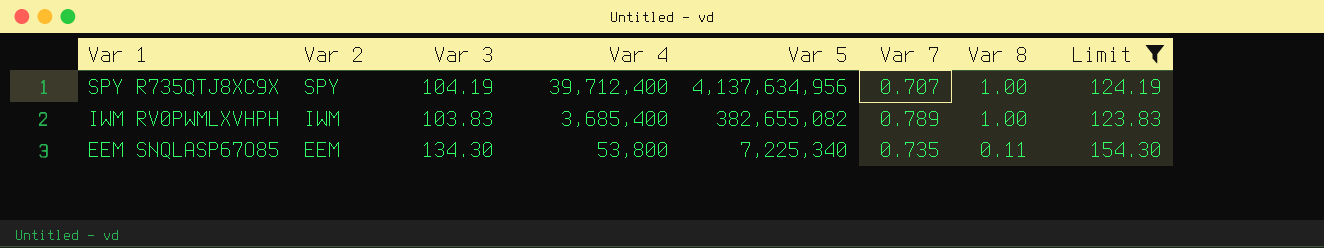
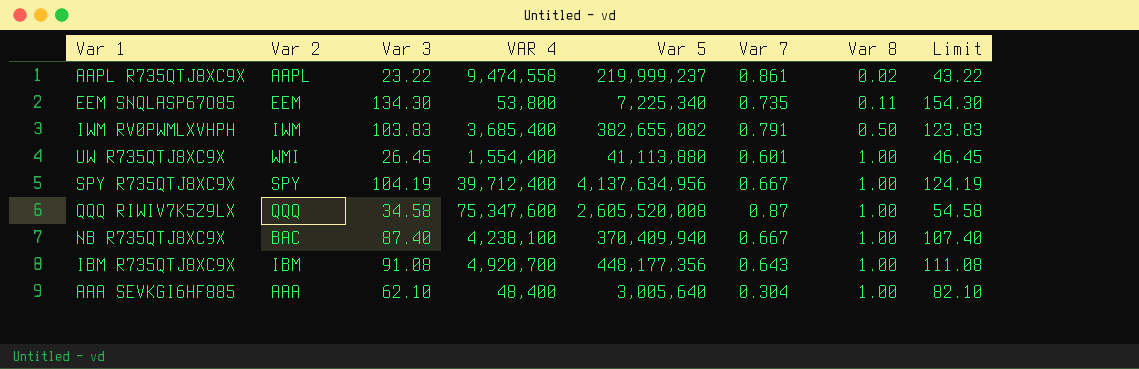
filter: Limit >= 123.83 -> none
row order: Var 1 descending -> Var 8 ascending
column name: Var 4 -> VAR 4
IWM RV0PWMLXVHPH | Var 7: 0.789 -> 0.791
IWM RV0PWMLXVHPH | Var 8: 1.00 -> 0.50
SPY R735QTJ8XC9X | Var 7: 0.707 -> 0.667

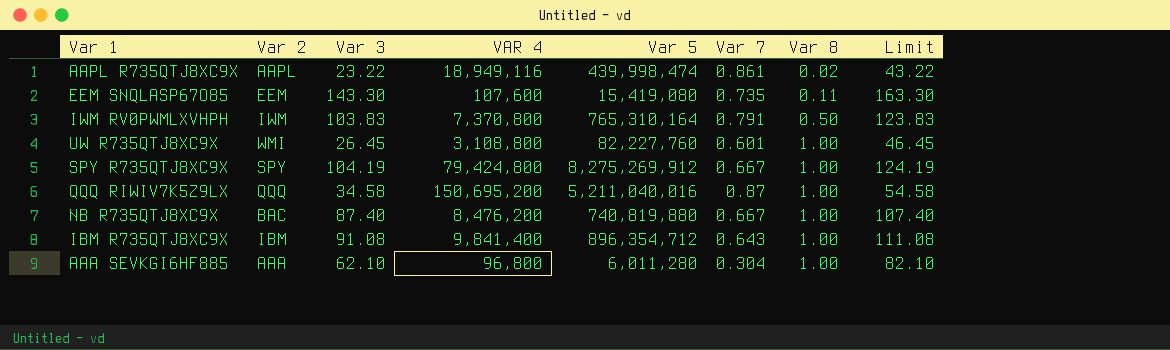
AAPL R735QTJ8XC9X | VAR 4: 9,474,558 -> 18,949,116
AAPL R735QTJ8XC9X | Var 5: 219,999,237 -> 439,998,474
EEM SNQLASP67O85 | Var 3: 134.30 -> 143.30
EEM SNQLASP67O85 | VAR 4: 53,800 -> 107,600
EEM SNQLASP67O85 | Var 5: 7,225,340 -> 15,419,080
EEM SNQLASP67O85 | Limit: 154.30 -> 163.30
IWM RV0PWMLXVHPH | VAR 4: 3,685,400 -> 7,370,800
IWM RV0PWMLXVHPH | Var 5: 382,655,082 -> 765,310,164
UW R735QTJ8XC9X | VAR 4: 1,554,400 -> 3,108,800
UW R735QTJ8XC9X | Var 5: 41,113,880 -> 82,227,760
SPY R735QTJ8XC9X | VAR 4: 39,712,400 -> 79,424,800
SPY R735QTJ8XC9X | Var 5: 4,137,634,956 -> 8,275,269,912
QQQ RIWIV7K5Z9LX | VAR 4: 75,347,600 -> 150,695,200
QQQ RIWIV7K5Z9LX | Var 5: 2,605,520,008 -> 5,211,040,016
NB R735QTJ8XC9X | VAR 4: 4,238,100 -> 8,476,200
NB R735QTJ8XC9X | Var 5: 370,409,940 -> 740,819,880
IBM R735QTJ8XC9X | VAR 4: 4,920,700 -> 9,841,400
IBM R735QTJ8XC9X | Var 5: 448,177,356 -> 896,354,712
AAA SEVKGI6HF885 | VAR 4: 48,400 -> 96,800
AAA SEVKGI6HF885 | Var 5: 3,005,640 -> 6,011,280

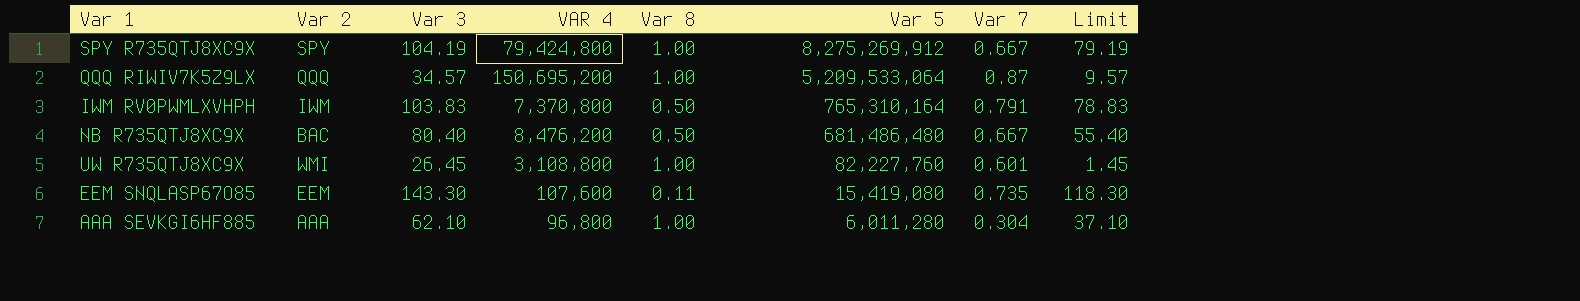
row order: Var 8 ascending -> Var 5 descending
column Var 8 | position: 7 -> 5
column Limit | formula: [Var 3] + 20 -> [Var 3] - 25
row AAPL R735QTJ8XC9X: AAPL | 23.22 | 18,949,116 | 439,998,474 | 0.861 | 0.02 | 43.22 -> none
row IBM R735QTJ8XC9X: IBM | 91.08 | 9,841,400 | 896,354,712 | 0.643 | 1.00 | 111.08 -> none
QQQ RIWIV7K5Z9LX | Var 3: 34.58 -> 34.57
QQQ RIWIV7K5Z9LX | Var 5: 5,211,040,016 -> 5,209,533,064
NB R735QTJ8XC9X | Var 3: 87.40 -> 80.40
NB R735QTJ8XC9X | Var 8: 1.00 -> 0.50
NB R735QTJ8XC9X | Var 5: 740,819,880 -> 681,486,480

